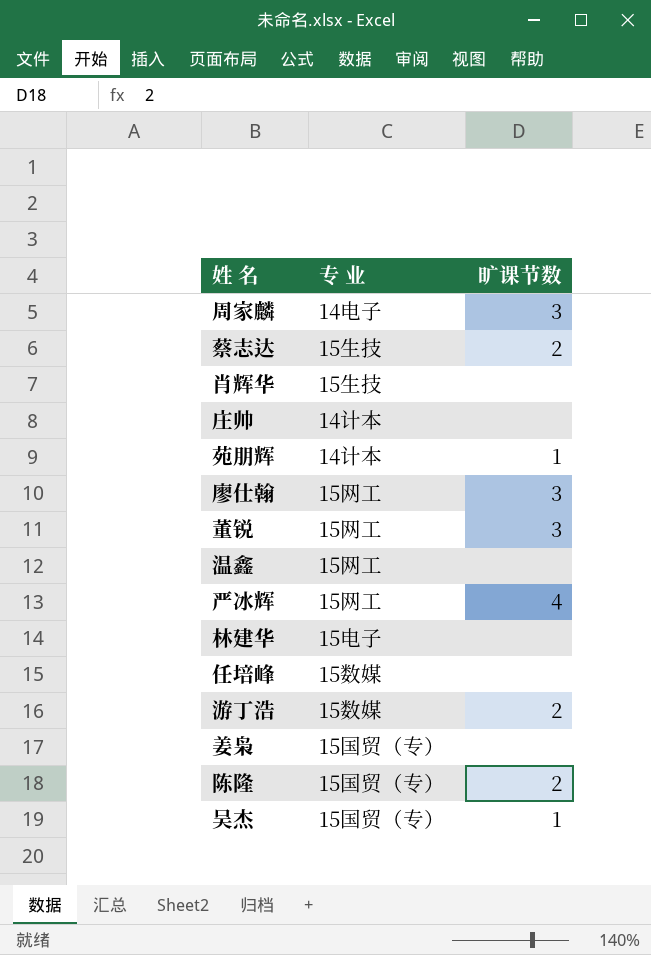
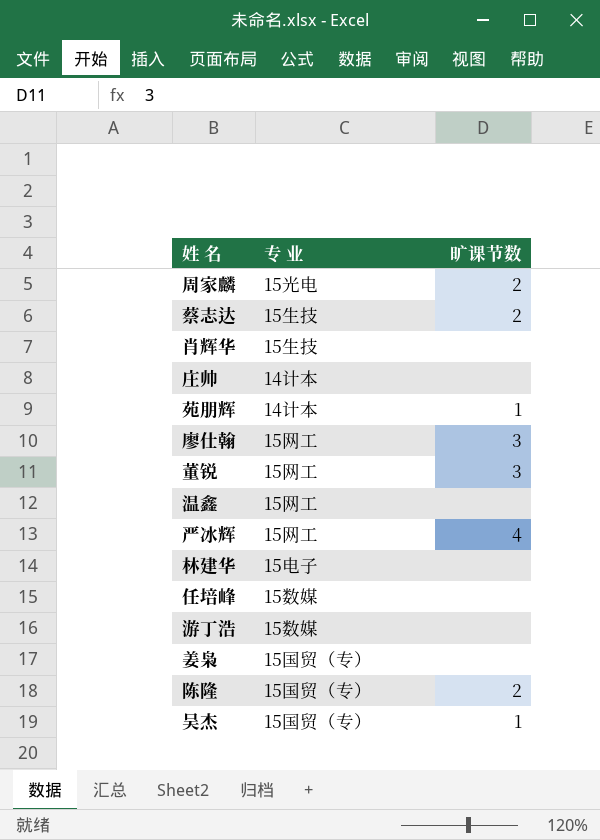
周家麟 | 专 业: 14电子 -> 15光电
周家麟 | 旷课节数: 3 -> 2
游丁浩 | 旷课节数: 2 -> none

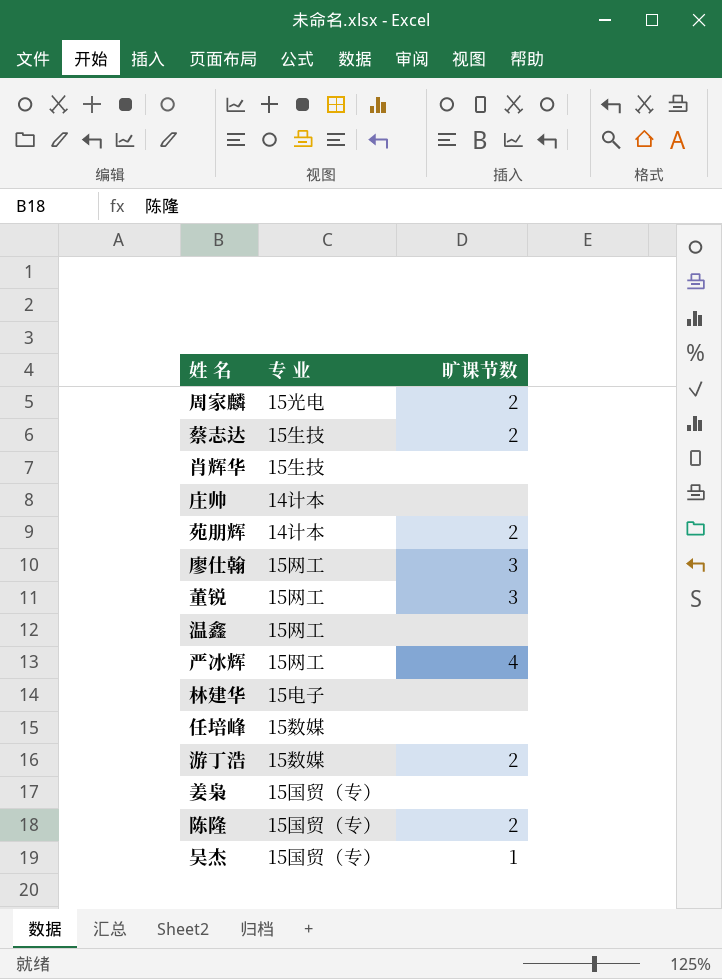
苑朋辉 | 旷课节数: 1 -> 2
游丁浩 | 旷课节数: none -> 2

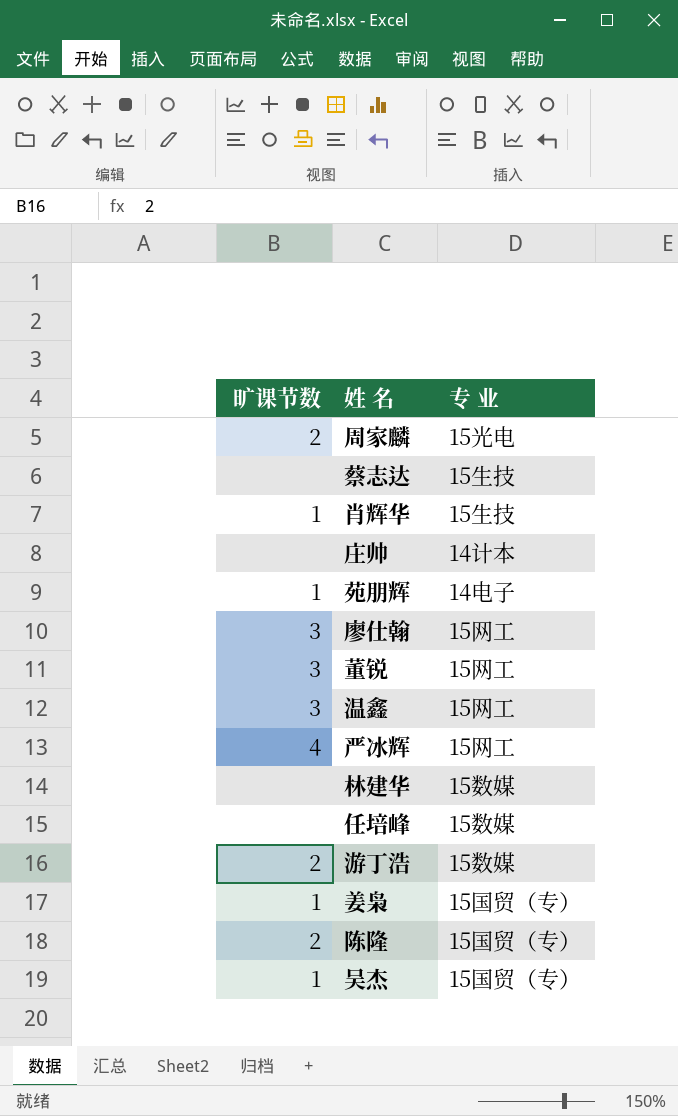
column 旷课节数 | position: 3 -> 1
蔡志达 | 旷课节数: 2 -> none
肖辉华 | 旷课节数: none -> 1
苑朋辉 | 旷课节数: 2 -> 1
苑朋辉 | 专 业: 14计本 -> 14电子
温鑫 | 旷课节数: none -> 3
林建华 | 专 业: 15电子 -> 15数媒
姜枭 | 旷课节数: none -> 1

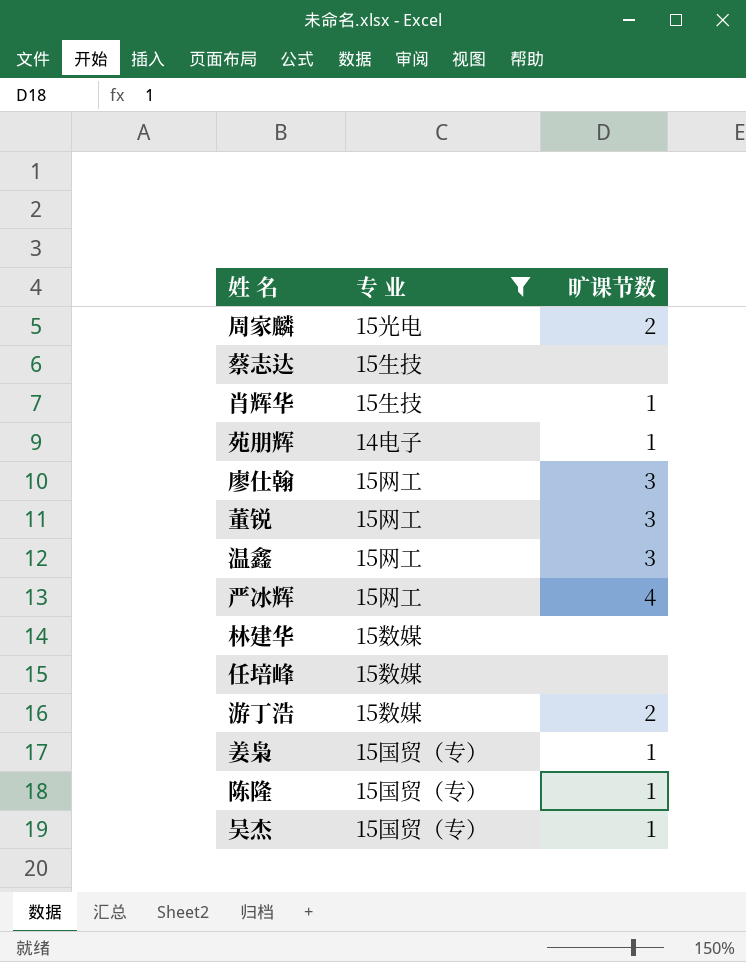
filter: none -> 专 业 != 14计本
column 旷课节数 | position: 1 -> 3
陈隆 | 旷课节数: 2 -> 1

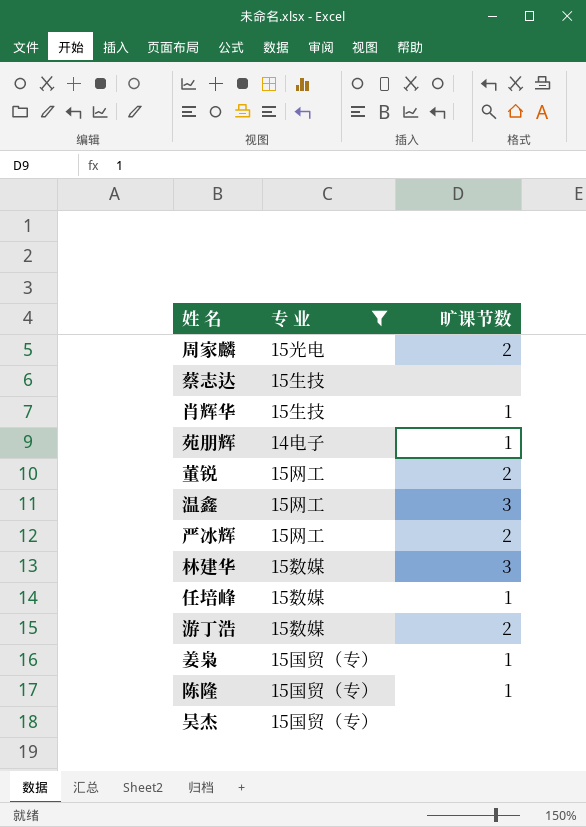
row 廖仕翰: 15网工 | 3 -> none
董锐 | 旷课节数: 3 -> 2
严冰辉 | 旷课节数: 4 -> 2
林建华 | 旷课节数: none -> 3
任培峰 | 旷课节数: none -> 1
吴杰 | 旷课节数: 1 -> none

